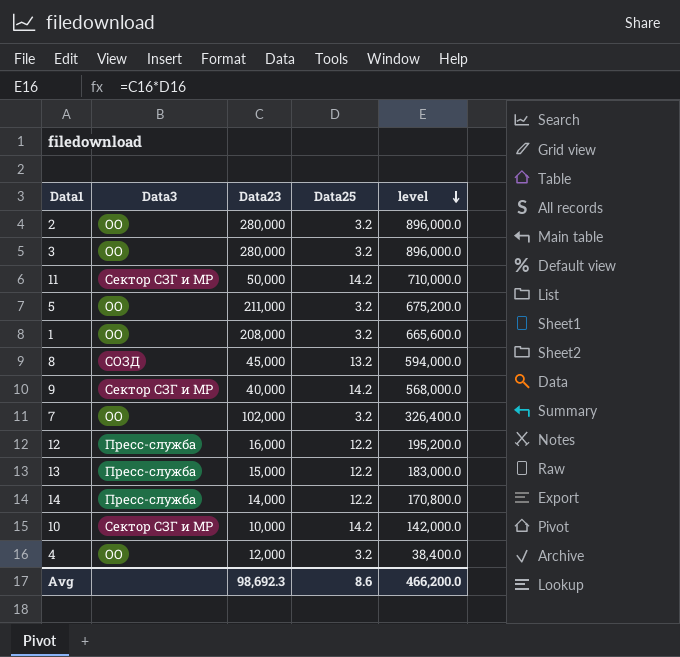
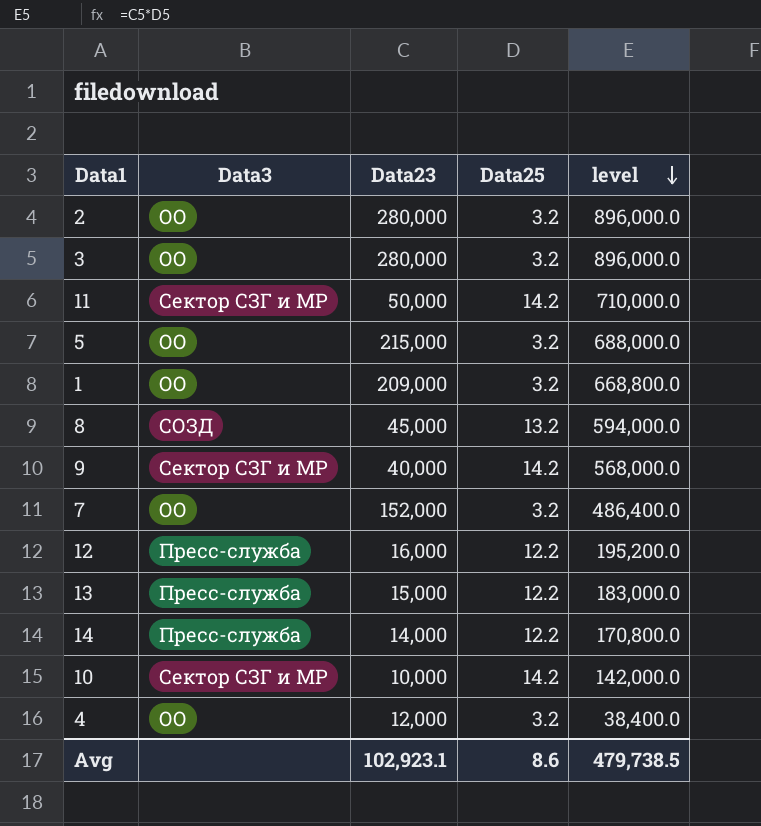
5 | Data23: 211,000 -> 215,000
5 | level: 675,200.0 -> 688,000.0
1 | Data23: 208,000 -> 209,000
1 | level: 665,600.0 -> 668,800.0
7 | Data23: 102,000 -> 152,000
7 | level: 326,400.0 -> 486,400.0
Avg | Data23: 98,692.3 -> 102,923.1
Avg | level: 466,200.0 -> 479,738.5

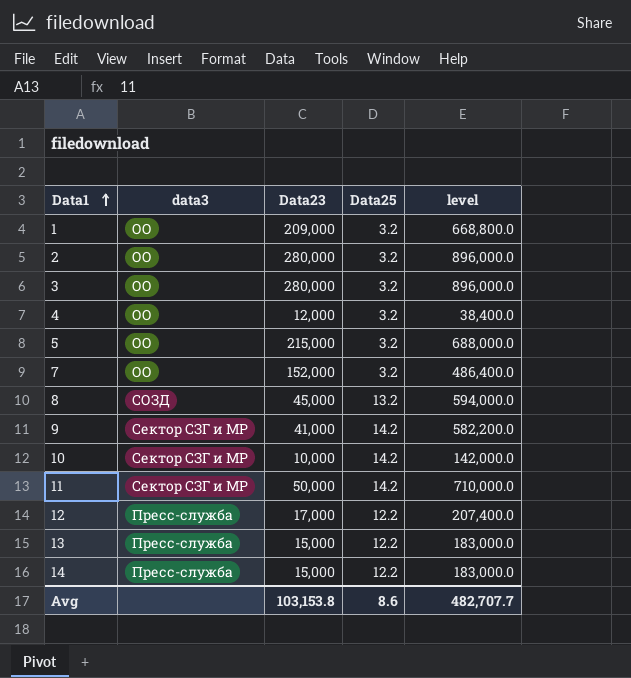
row order: level descending -> Data1 ascending
column name: Data3 -> data3
9 | Data23: 40,000 -> 41,000
9 | level: 568,000.0 -> 582,200.0
12 | Data23: 16,000 -> 17,000
12 | level: 195,200.0 -> 207,400.0
14 | Data23: 14,000 -> 15,000
14 | level: 170,800.0 -> 183,000.0
Avg | Data23: 102,923.1 -> 103,153.8
Avg | level: 479,738.5 -> 482,707.7

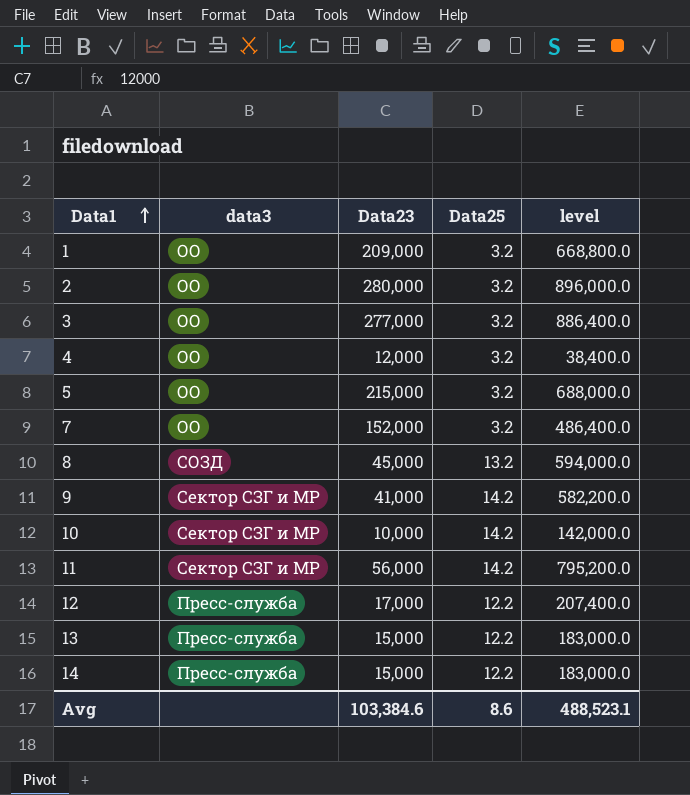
3 | Data23: 280,000 -> 277,000
3 | level: 896,000.0 -> 886,400.0
11 | Data23: 50,000 -> 56,000
11 | level: 710,000.0 -> 795,200.0
Avg | Data23: 103,153.8 -> 103,384.6
Avg | level: 482,707.7 -> 488,523.1

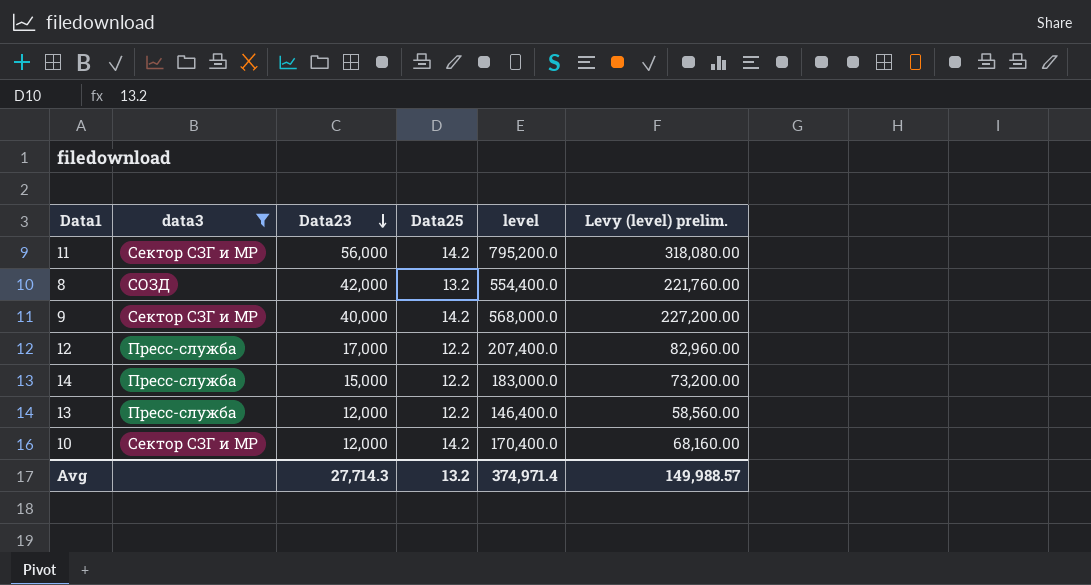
filter: none -> data3 != ОО
row order: Data1 ascending -> Data23 descending
column Levy (level) prelim. | formula: none -> [level] * 0.4
8 | Data23: 45,000 -> 42,000
8 | level: 594,000.0 -> 554,400.0
9 | Data23: 41,000 -> 40,000
9 | level: 582,200.0 -> 568,000.0
13 | Data23: 15,000 -> 12,000
13 | level: 183,000.0 -> 146,400.0
10 | Data23: 10,000 -> 12,000
10 | level: 142,000.0 -> 170,400.0
Avg | Data23: 103,384.6 -> 27,714.3
Avg | Data25: 8.6 -> 13.2
Avg | level: 488,523.1 -> 374,971.4

